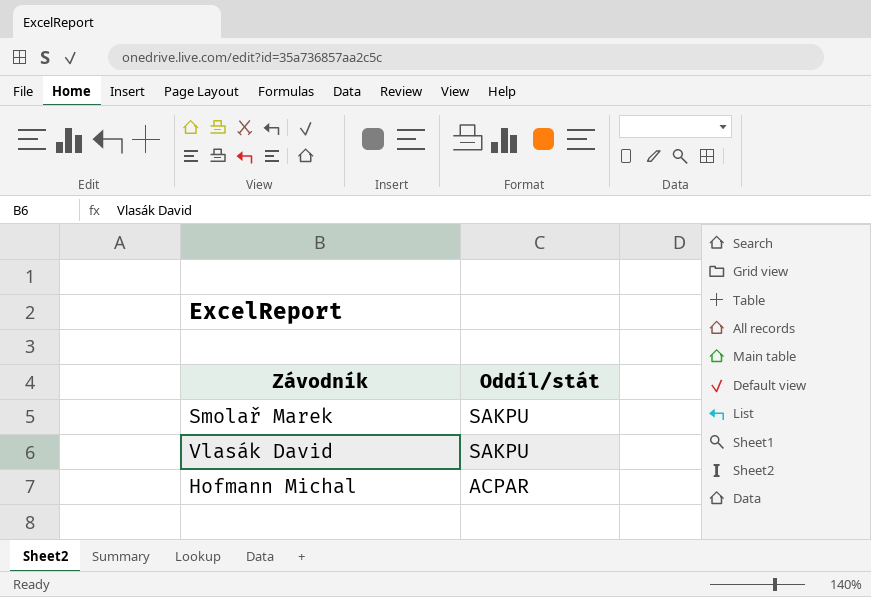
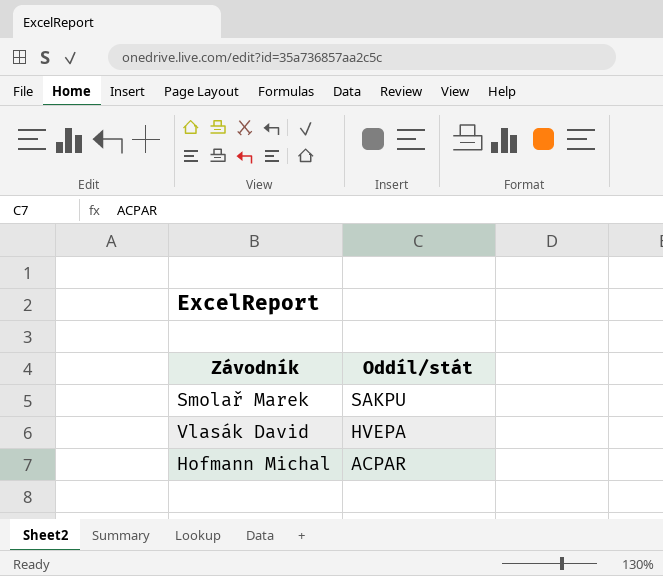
Vlasák David | Oddíl/stát: SAKPU -> HVEPA

